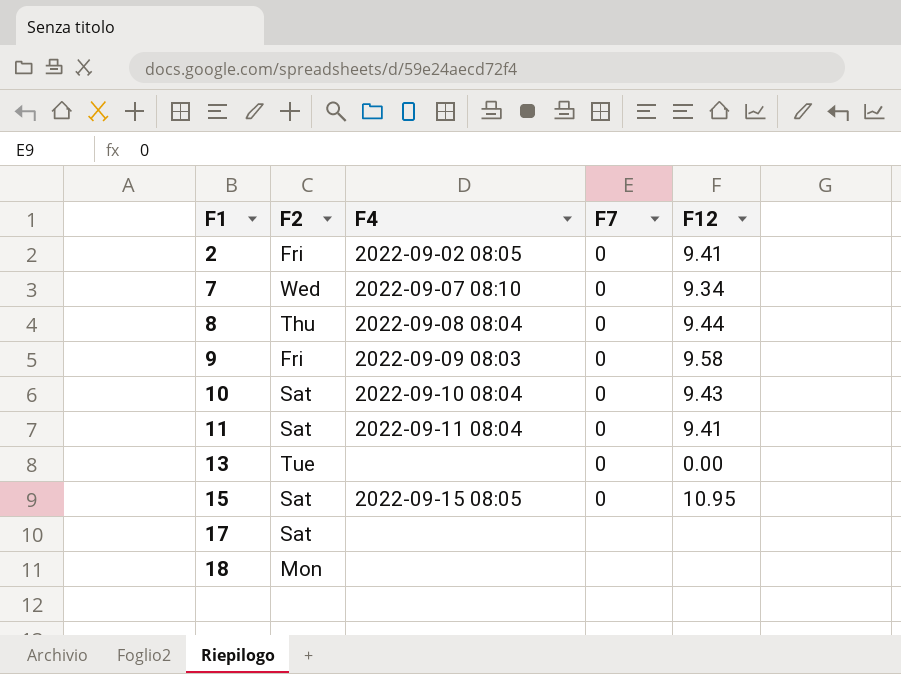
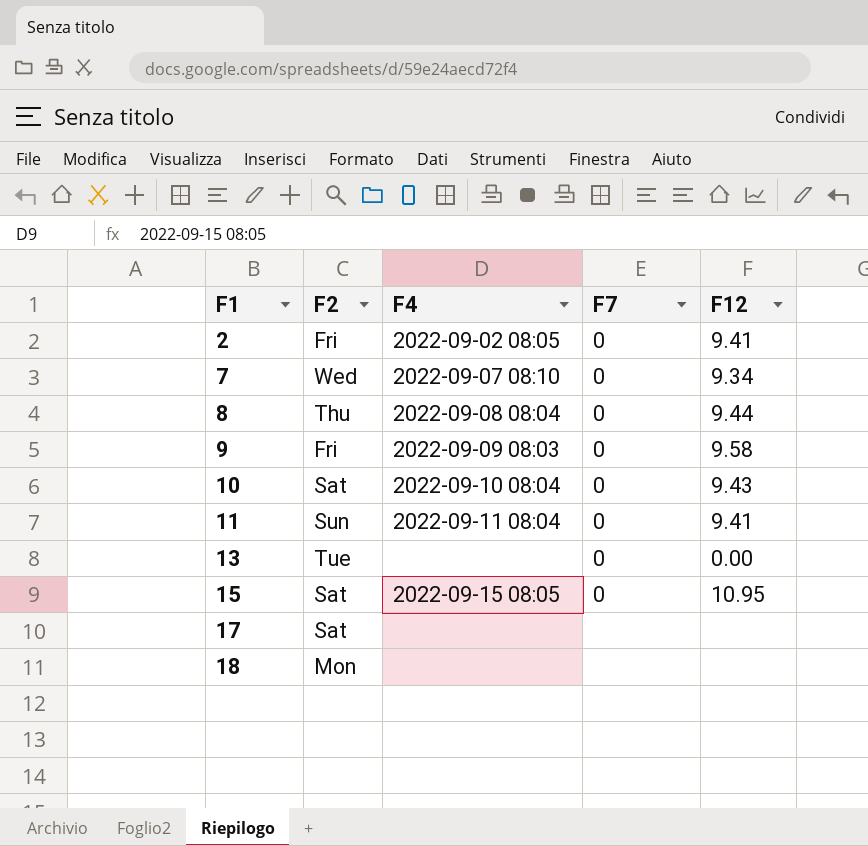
11 | F2: Sat -> Sun

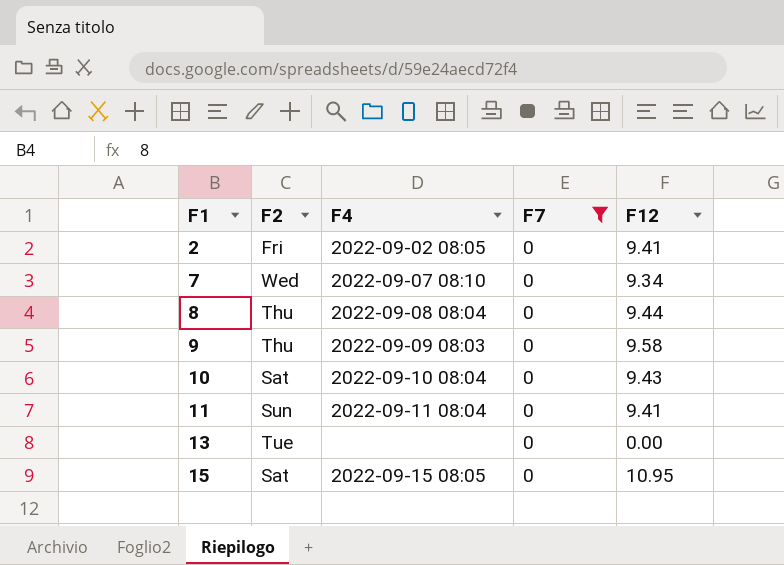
filter: none -> F7 = 0
9 | F2: Fri -> Thu

